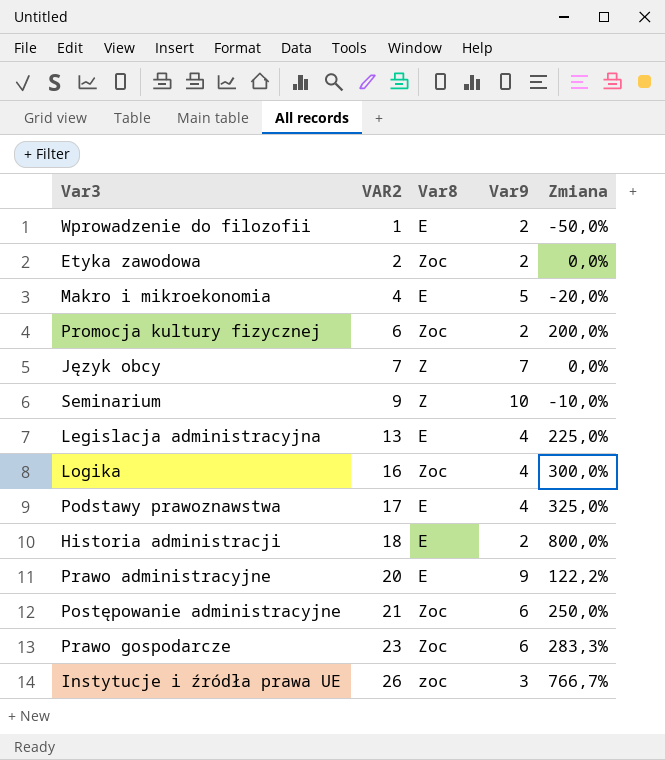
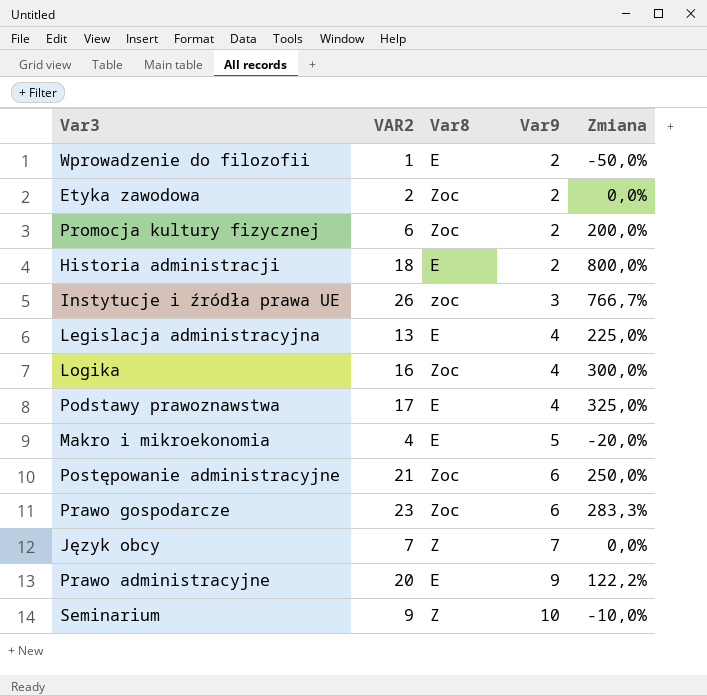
row order: VAR2 ascending -> Var9 ascending

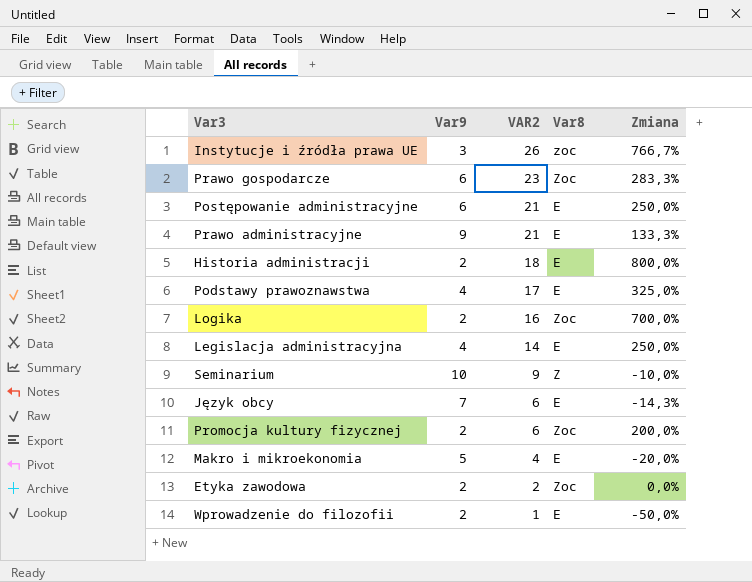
row order: Var9 ascending -> VAR2 descending
column Var9 | position: 4 -> 2
Postępowanie administracyjne | Var8: Zoc -> E
Prawo administracyjne | VAR2: 20 -> 21
Prawo administracyjne | Zmiana: 122,2% -> 133,3%
Logika | Var9: 4 -> 2
Logika | Zmiana: 300,0% -> 700,0%
Legislacja administracyjna | VAR2: 13 -> 14
Legislacja administracyjna | Zmiana: 225,0% -> 250,0%
Język obcy | VAR2: 7 -> 6
Język obcy | Var8: Z -> E
Język obcy | Zmiana: 0,0% -> -14,3%

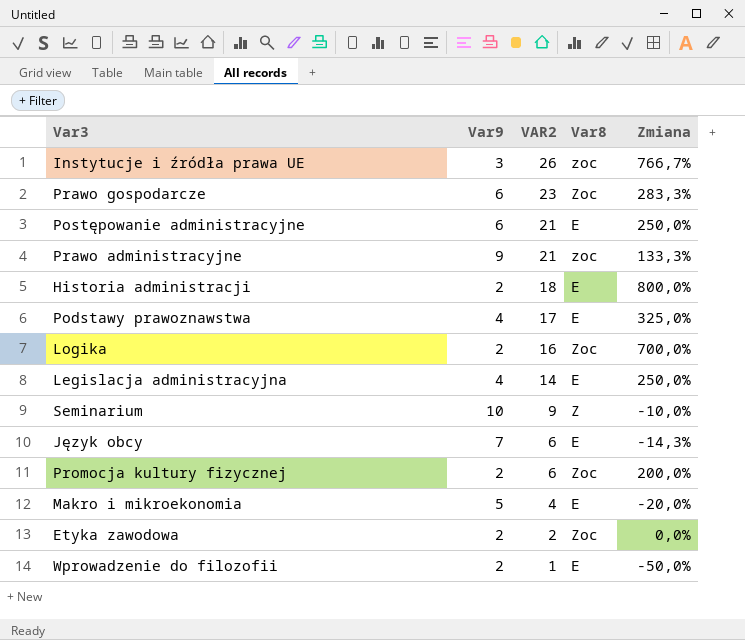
Prawo administracyjne | Var8: E -> zoc

